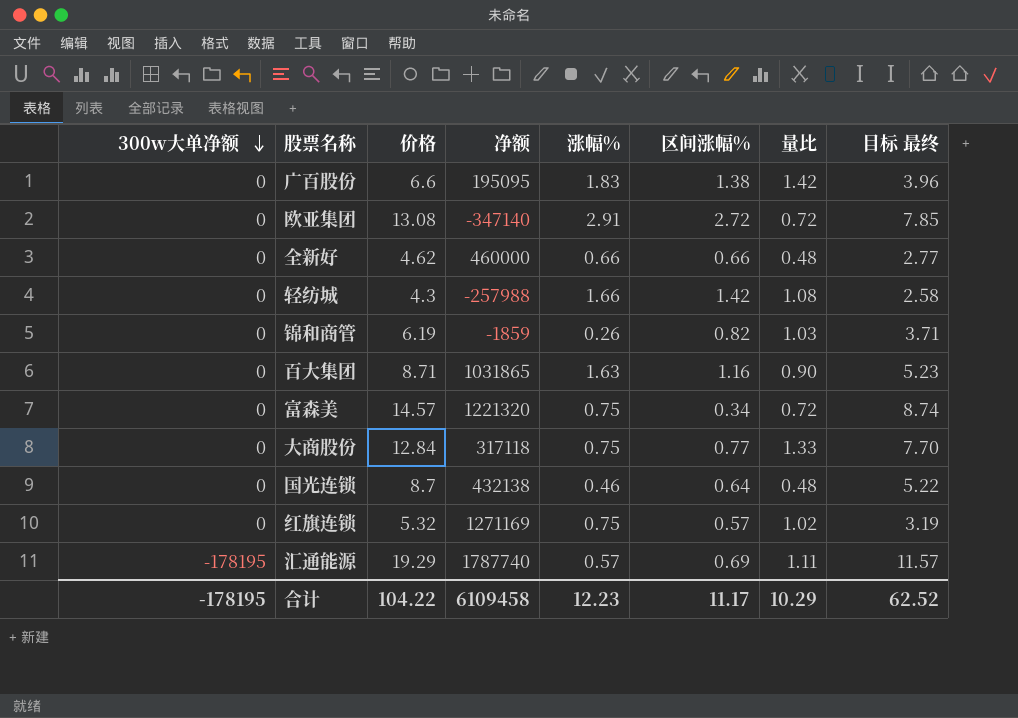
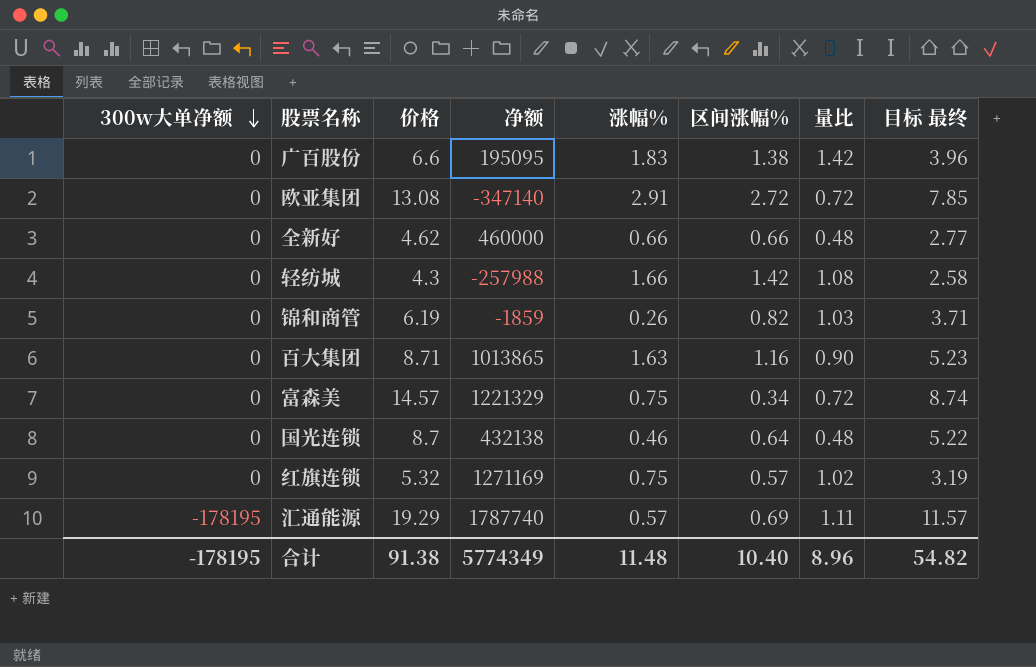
row 大商股份: 0 | 12.84 | 317118 | 0.75 | 0.77 | 1.33 | 7.70 -> none
百大集团 | 净额: 1031865 -> 1013865
富森美 | 净额: 1221320 -> 1221329
合计 | 价格: 104.22 -> 91.38
合计 | 净额: 6109458 -> 5774349
合计 | 涨幅%: 12.23 -> 11.48
合计 | 区间涨幅%: 11.17 -> 10.40
合计 | 量比: 10.29 -> 8.96
合计 | 目标 最终: 62.52 -> 54.82

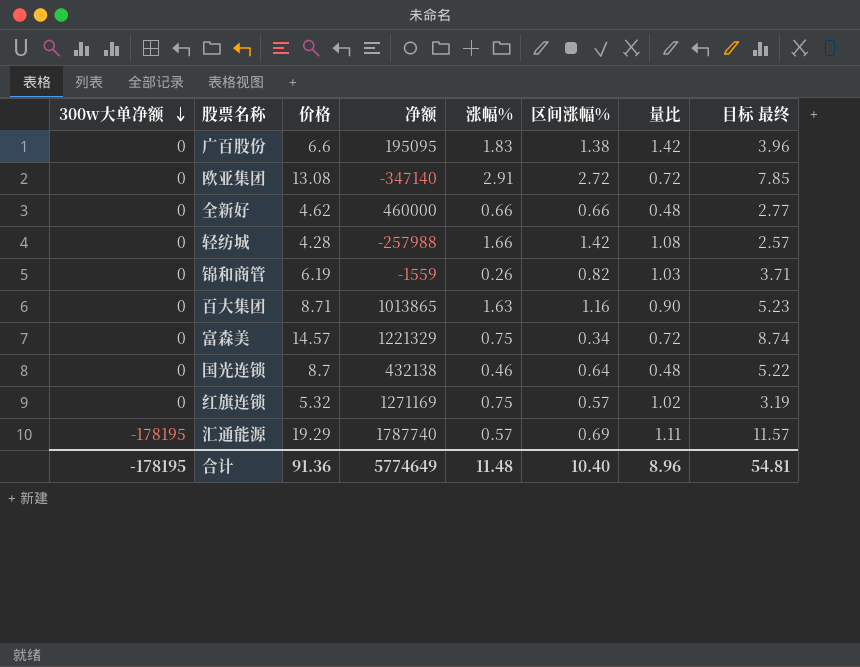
轻纺城 | 价格: 4.3 -> 4.28
轻纺城 | 目标 最终: 2.58 -> 2.57
锦和商管 | 净额: -1859 -> -1559
合计 | 价格: 91.38 -> 91.36
合计 | 净额: 5774349 -> 5774649
合计 | 目标 最终: 54.82 -> 54.81

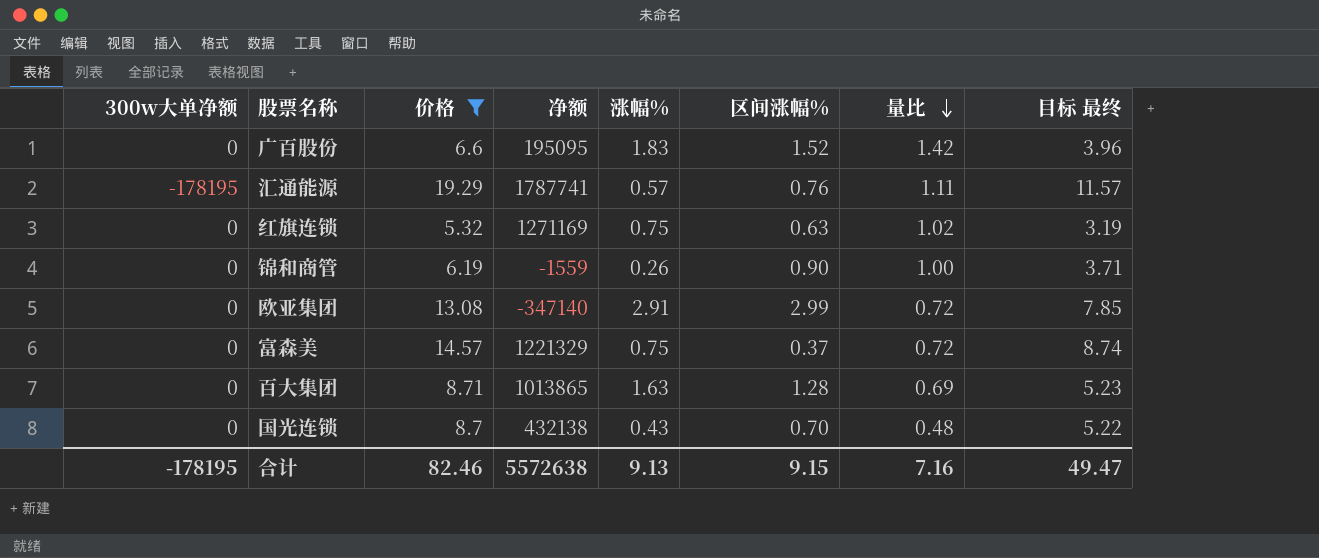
filter: none -> 价格 >= 5.32
row order: 300w大单净额 descending -> 量比 descending
广百股份 | 区间涨幅%: 1.38 -> 1.52
汇通能源 | 净额: 1787740 -> 1787741
汇通能源 | 区间涨幅%: 0.69 -> 0.76
红旗连锁 | 区间涨幅%: 0.57 -> 0.63
锦和商管 | 区间涨幅%: 0.82 -> 0.90
锦和商管 | 量比: 1.03 -> 1.00
欧亚集团 | 区间涨幅%: 2.72 -> 2.99
富森美 | 区间涨幅%: 0.34 -> 0.37
百大集团 | 区间涨幅%: 1.16 -> 1.28
百大集团 | 量比: 0.90 -> 0.69
国光连锁 | 涨幅%: 0.46 -> 0.43
国光连锁 | 区间涨幅%: 0.64 -> 0.70
合计 | 价格: 91.36 -> 82.46
合计 | 净额: 5774649 -> 5572638
合计 | 涨幅%: 11.48 -> 9.13
合计 | 区间涨幅%: 10.40 -> 9.15
合计 | 量比: 8.96 -> 7.16
合计 | 目标 最终: 54.81 -> 49.47

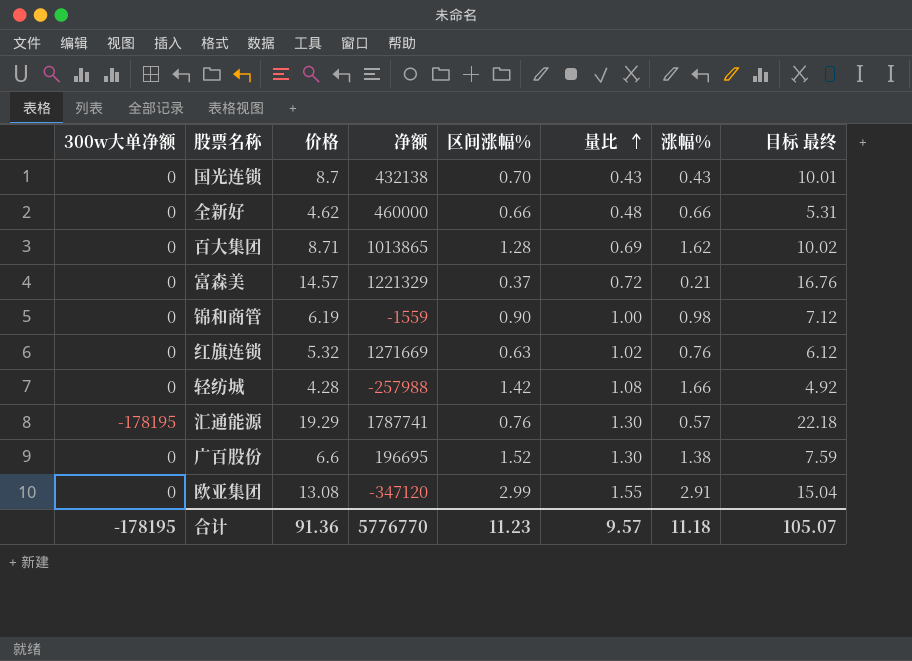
filter: 价格 >= 5.32 -> none
row order: 量比 descending -> 量比 ascending
column 涨幅% | position: 5 -> 7
column 目标 最终 | formula: [价格] * 0.6 -> [价格] * 1.15
国光连锁 | 量比: 0.48 -> 0.43
百大集团 | 涨幅%: 1.63 -> 1.62
富森美 | 涨幅%: 0.75 -> 0.21
锦和商管 | 涨幅%: 0.26 -> 0.98
红旗连锁 | 净额: 1271169 -> 1271669
红旗连锁 | 涨幅%: 0.75 -> 0.76
汇通能源 | 量比: 1.11 -> 1.30
广百股份 | 净额: 195095 -> 196695
广百股份 | 量比: 1.42 -> 1.30
广百股份 | 涨幅%: 1.83 -> 1.38
欧亚集团 | 净额: -347140 -> -347120
欧亚集团 | 量比: 0.72 -> 1.55
合计 | 价格: 82.46 -> 91.36
合计 | 净额: 5572638 -> 5776770
合计 | 区间涨幅%: 9.15 -> 11.23
合计 | 量比: 7.16 -> 9.57
合计 | 涨幅%: 9.13 -> 11.18
合计 | 目标 最终: 49.47 -> 105.07

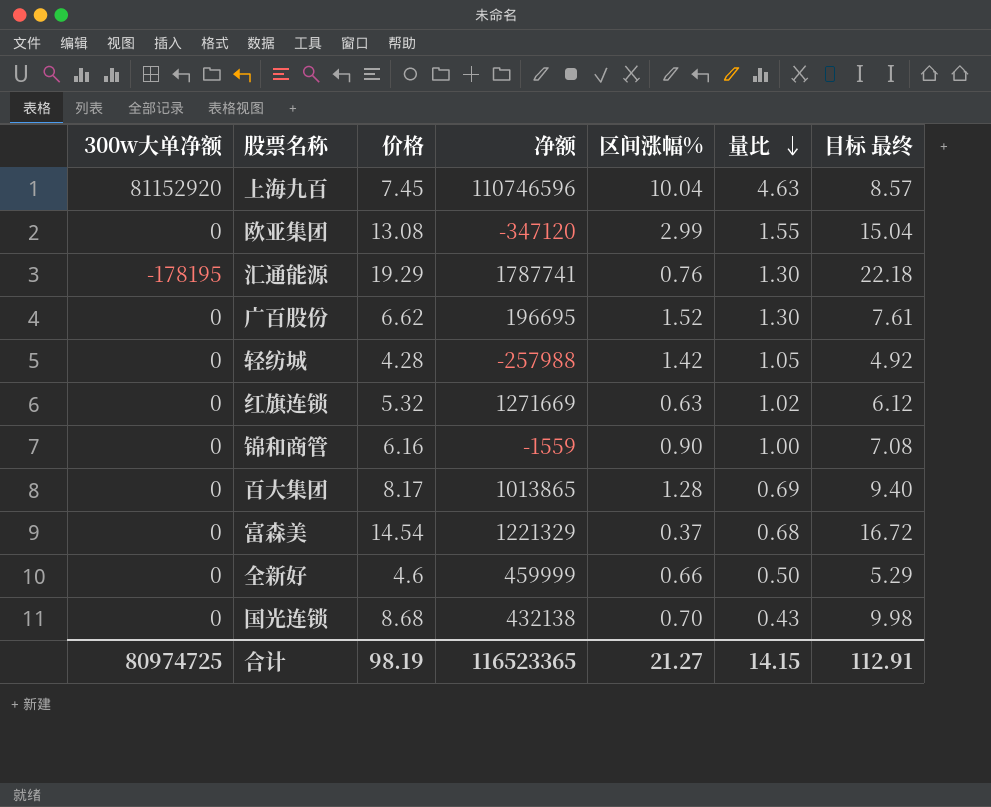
row order: 量比 ascending -> 量比 descending
column 涨幅% | position: 7 -> none
row 上海九百: none -> 81152920 | 7.45 | 110746596 | 10.04 | 4.63 | 8.57
广百股份 | 价格: 6.6 -> 6.62
广百股份 | 目标 最终: 7.59 -> 7.61
轻纺城 | 量比: 1.08 -> 1.05
锦和商管 | 价格: 6.19 -> 6.16
锦和商管 | 目标 最终: 7.12 -> 7.08
百大集团 | 价格: 8.71 -> 8.17
百大集团 | 目标 最终: 10.02 -> 9.40
富森美 | 价格: 14.57 -> 14.54
富森美 | 量比: 0.72 -> 0.68
富森美 | 目标 最终: 16.76 -> 16.72
全新好 | 价格: 4.62 -> 4.6
全新好 | 净额: 460000 -> 459999
全新好 | 量比: 0.48 -> 0.50
全新好 | 目标 最终: 5.31 -> 5.29
国光连锁 | 价格: 8.7 -> 8.68
国光连锁 | 目标 最终: 10.01 -> 9.98
合计 | 300w大单净额: -178195 -> 80974725
合计 | 价格: 91.36 -> 98.19
合计 | 净额: 5776770 -> 116523365
合计 | 区间涨幅%: 11.23 -> 21.27
合计 | 量比: 9.57 -> 14.15
合计 | 目标 最终: 105.07 -> 112.91

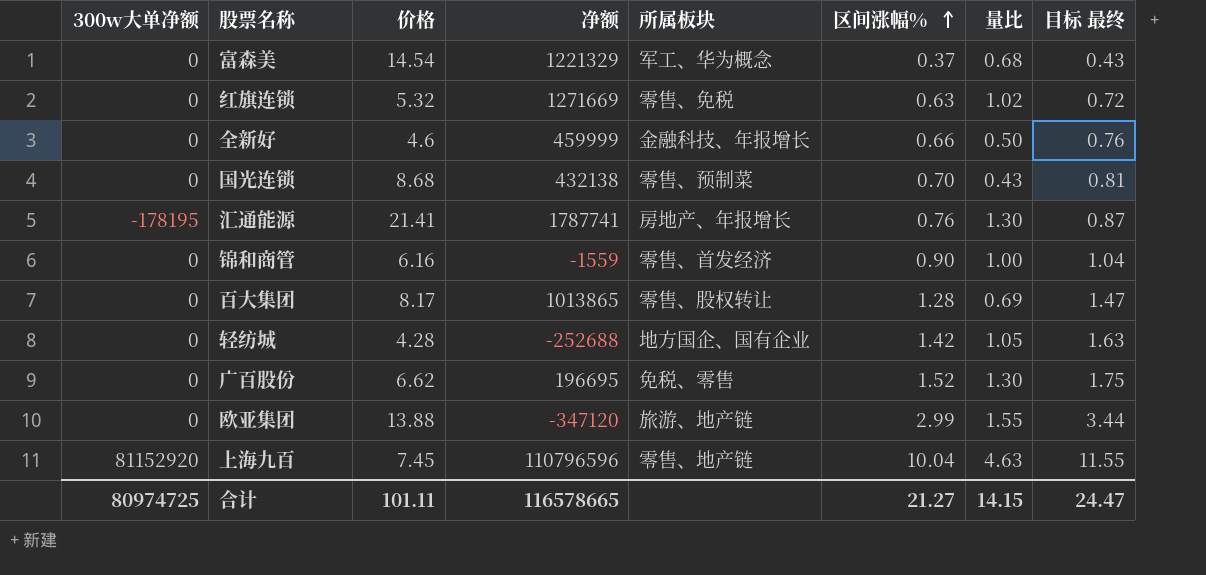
row order: 量比 descending -> 区间涨幅% ascending
column 所属板块 | position: none -> 5
column 目标 最终 | formula: [价格] * 1.15 -> [区间涨幅%] * 1.15
汇通能源 | 价格: 19.29 -> 21.41
轻纺城 | 净额: -257988 -> -252688
欧亚集团 | 价格: 13.08 -> 13.88
上海九百 | 净额: 110746596 -> 110796596
合计 | 价格: 98.19 -> 101.11
合计 | 净额: 116523365 -> 116578665
合计 | 目标 最终: 112.91 -> 24.47

